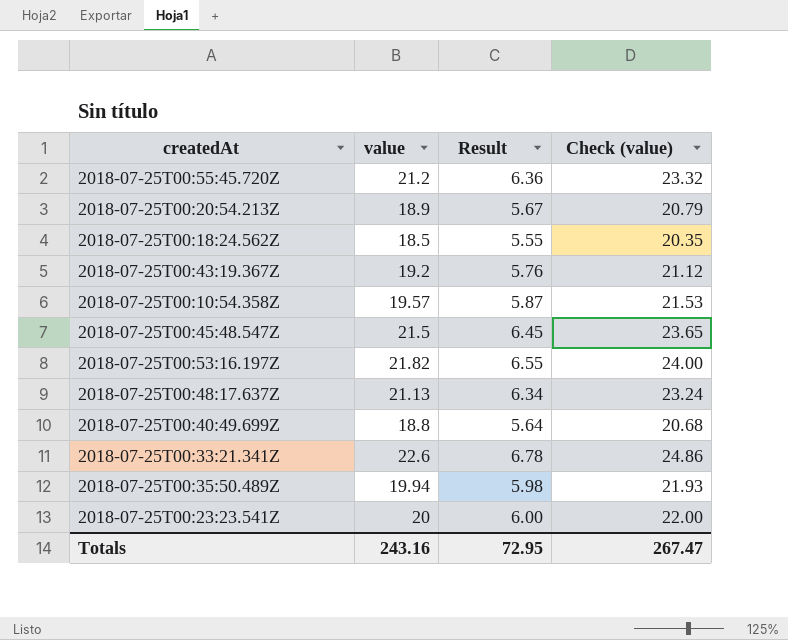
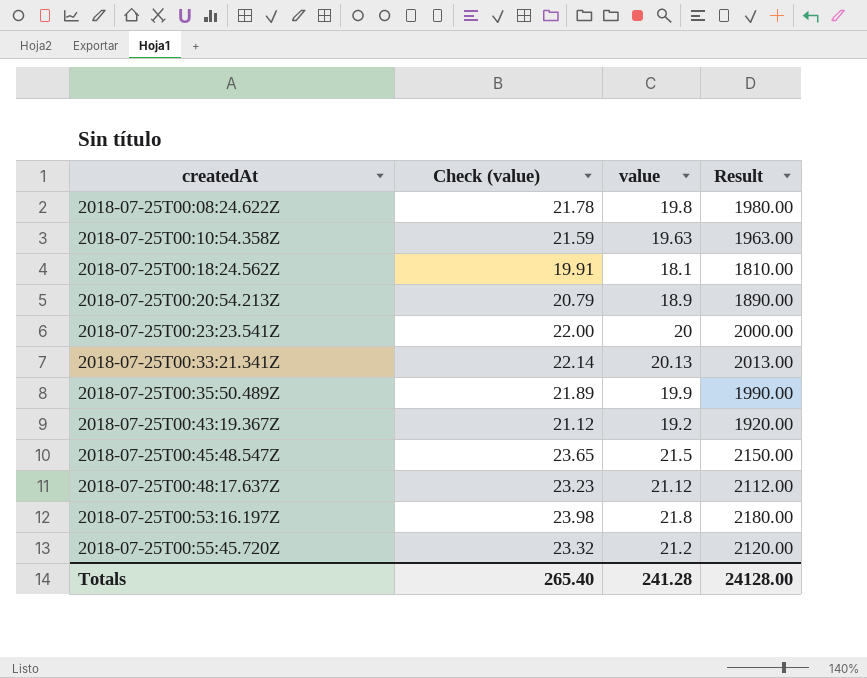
row order: none -> createdAt ascending
column Check (value) | position: 4 -> 2
column Result | formula: [value] * 0.3 -> [value] * 100
row 2018-07-25T00:40:49.699Z: 18.8 | 5.64 | 20.68 -> none
row 2018-07-25T00:08:24.622Z: none -> 21.78 | 19.8 | 1980.00
2018-07-25T00:10:54.358Z | Check (value): 21.53 -> 21.59
2018-07-25T00:10:54.358Z | value: 19.57 -> 19.63
2018-07-25T00:18:24.562Z | Check (value): 20.35 -> 19.91
2018-07-25T00:18:24.562Z | value: 18.5 -> 18.1
2018-07-25T00:33:21.341Z | Check (value): 24.86 -> 22.14
2018-07-25T00:33:21.341Z | value: 22.6 -> 20.13
2018-07-25T00:35:50.489Z | Check (value): 21.93 -> 21.89
2018-07-25T00:35:50.489Z | value: 19.94 -> 19.9
2018-07-25T00:48:17.637Z | Check (value): 23.24 -> 23.23
2018-07-25T00:48:17.637Z | value: 21.13 -> 21.12
2018-07-25T00:53:16.197Z | Check (value): 24.00 -> 23.98
2018-07-25T00:53:16.197Z | value: 21.82 -> 21.8
Totals | Check (value): 267.47 -> 265.40
Totals | value: 243.16 -> 241.28
Totals | Result: 72.95 -> 24128.00

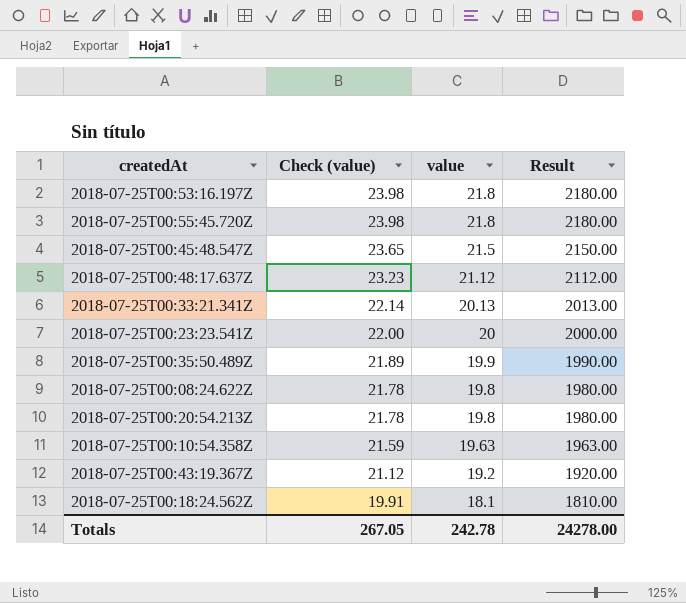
row order: createdAt ascending -> Check (value) descending
2018-07-25T00:55:45.720Z | Check (value): 23.32 -> 23.98
2018-07-25T00:55:45.720Z | value: 21.2 -> 21.8
2018-07-25T00:55:45.720Z | Result: 2120.00 -> 2180.00
2018-07-25T00:20:54.213Z | Check (value): 20.79 -> 21.78
2018-07-25T00:20:54.213Z | value: 18.9 -> 19.8
2018-07-25T00:20:54.213Z | Result: 1890.00 -> 1980.00
Totals | Check (value): 265.40 -> 267.05
Totals | value: 241.28 -> 242.78
Totals | Result: 24128.00 -> 24278.00

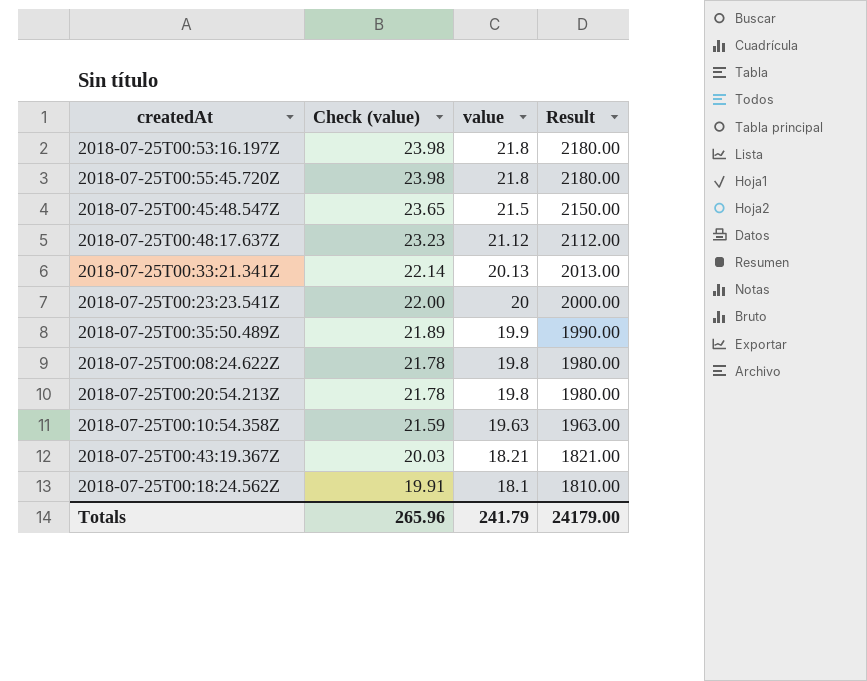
2018-07-25T00:43:19.367Z | Check (value): 21.12 -> 20.03
2018-07-25T00:43:19.367Z | value: 19.2 -> 18.21
2018-07-25T00:43:19.367Z | Result: 1920.00 -> 1821.00
Totals | Check (value): 267.05 -> 265.96
Totals | value: 242.78 -> 241.79
Totals | Result: 24278.00 -> 24179.00

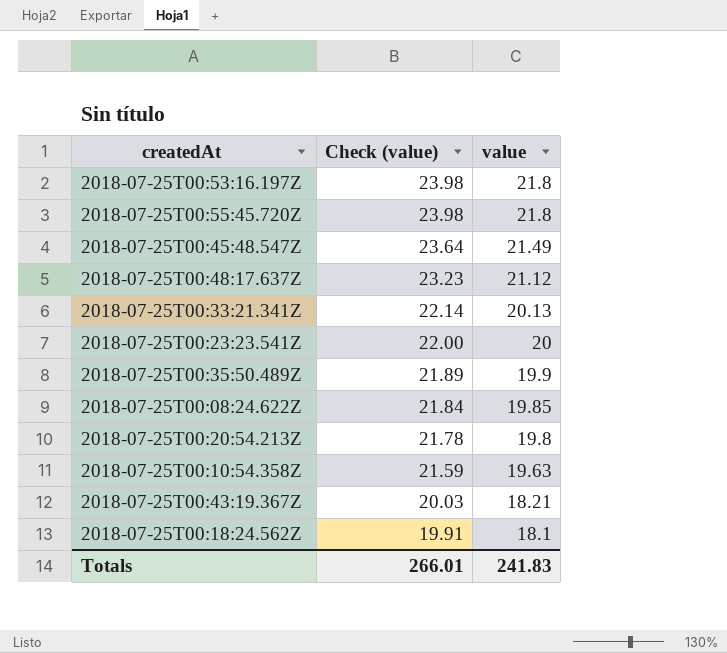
column Result | formula: [value] * 100 -> none
2018-07-25T00:45:48.547Z | Check (value): 23.65 -> 23.64
2018-07-25T00:45:48.547Z | value: 21.5 -> 21.49
2018-07-25T00:08:24.622Z | Check (value): 21.78 -> 21.84
2018-07-25T00:08:24.622Z | value: 19.8 -> 19.85
Totals | Check (value): 265.96 -> 266.01
Totals | value: 241.79 -> 241.83

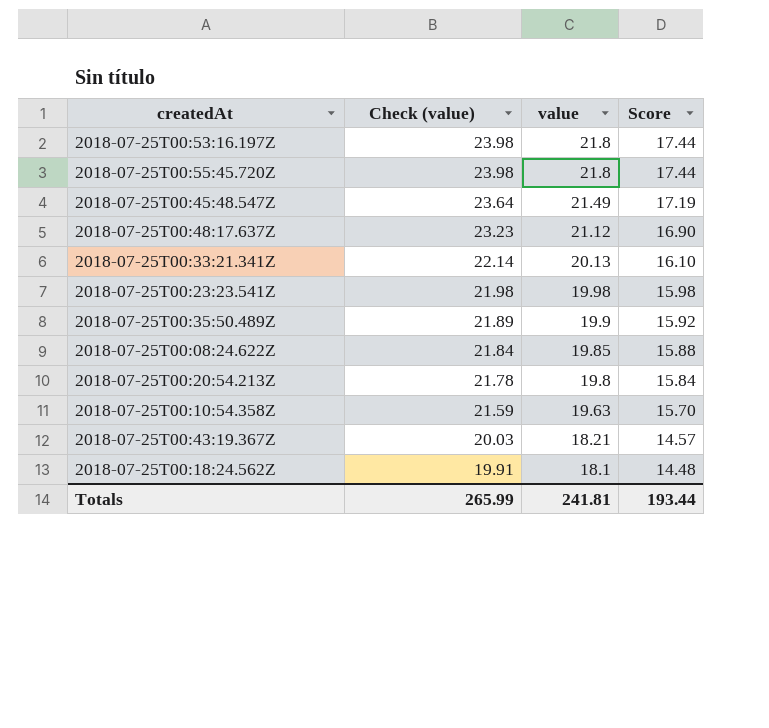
column Score | formula: none -> [value] * 0.8
2018-07-25T00:23:23.541Z | Check (value): 22.00 -> 21.98
2018-07-25T00:23:23.541Z | value: 20 -> 19.98
Totals | Check (value): 266.01 -> 265.99
Totals | value: 241.83 -> 241.81

